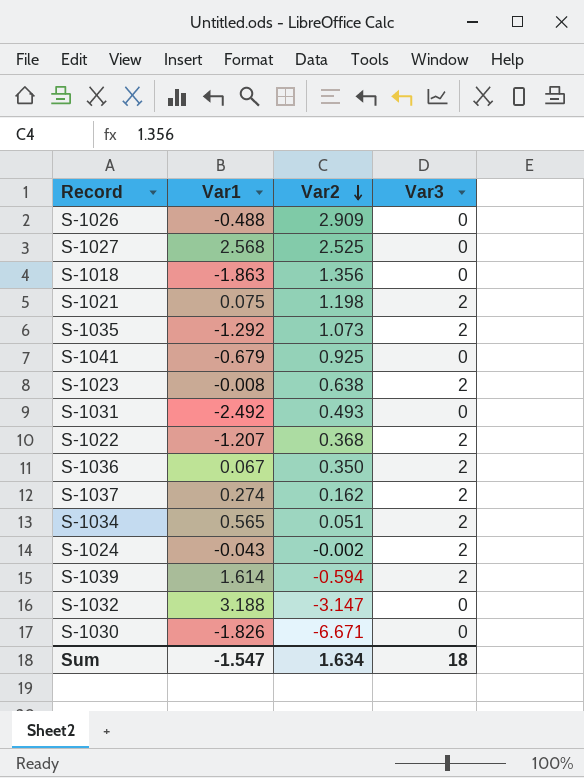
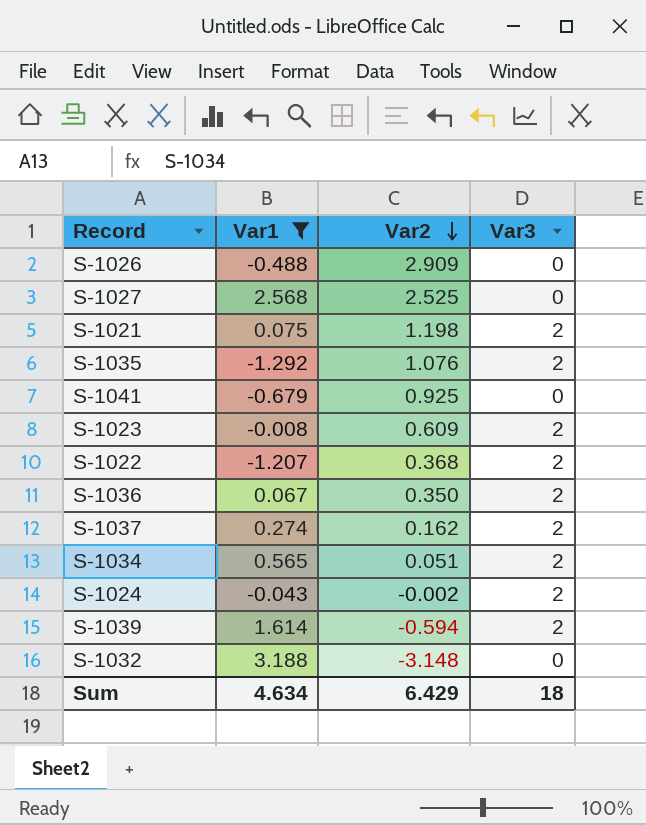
filter: none -> Var1 >= -1.292
S-1035 | Var2: 1.073 -> 1.076
S-1023 | Var2: 0.638 -> 0.609
S-1032 | Var2: -3.147 -> -3.148
Sum | Var1: -1.547 -> 4.634
Sum | Var2: 1.634 -> 6.429

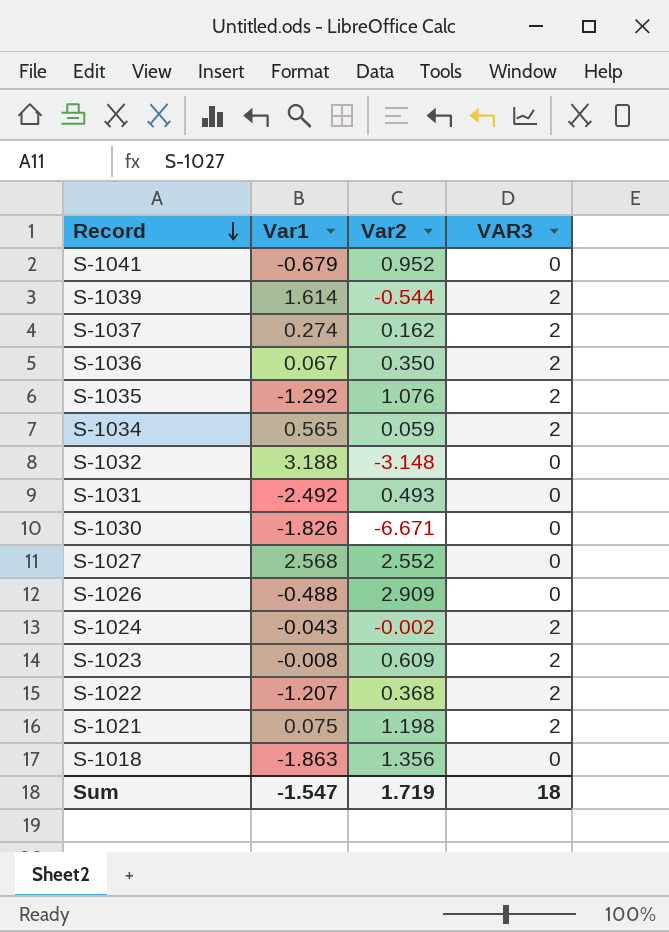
filter: Var1 >= -1.292 -> none
row order: Var2 descending -> Record descending
column name: Var3 -> VAR3
S-1041 | Var2: 0.925 -> 0.952
S-1039 | Var2: -0.594 -> -0.544
S-1034 | Var2: 0.051 -> 0.059
S-1027 | Var2: 2.525 -> 2.552
Sum | Var1: 4.634 -> -1.547
Sum | Var2: 6.429 -> 1.719

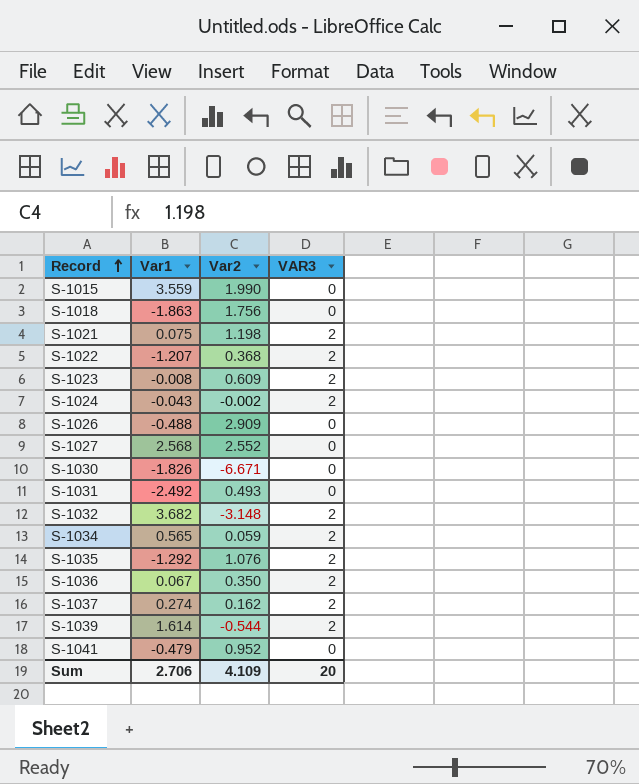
row order: Record descending -> Record ascending
row S-1015: none -> 3.559 | 1.990 | 0
S-1018 | Var2: 1.356 -> 1.756
S-1032 | Var1: 3.188 -> 3.682
S-1032 | VAR3: 0 -> 2
S-1041 | Var1: -0.679 -> -0.479
Sum | Var1: -1.547 -> 2.706
Sum | Var2: 1.719 -> 4.109
Sum | VAR3: 18 -> 20

